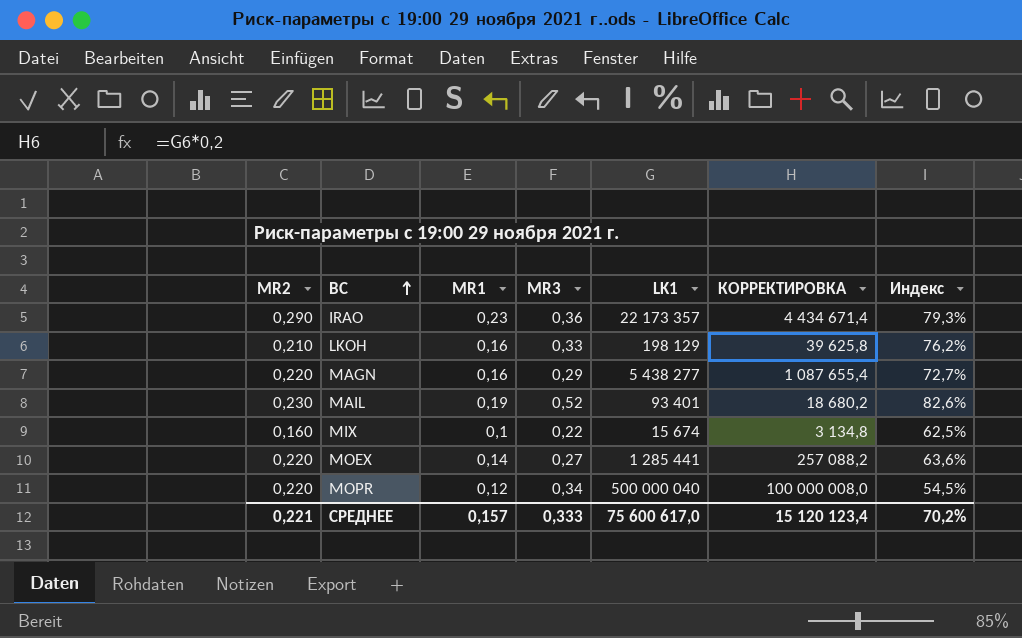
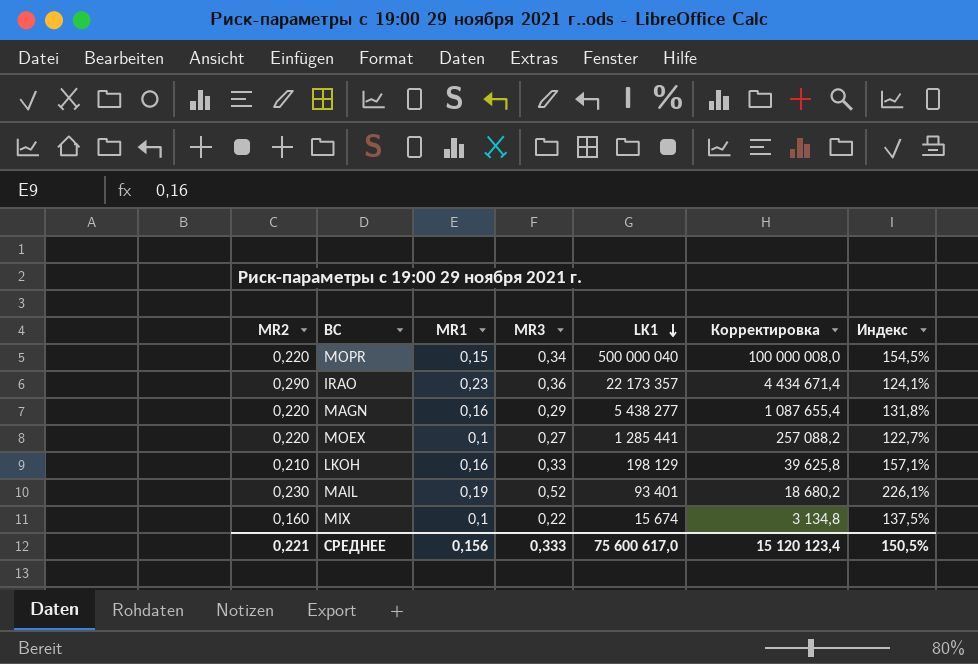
row order: BC ascending -> LK1 descending
column name: КОРРЕКТИРОВКА -> Корректировка
column Индекс | formula: [MR1] / [MR2] -> [MR3] / [MR2]
MOPR | MR1: 0,12 -> 0,15
MOEX | MR1: 0,14 -> 0,1
СРЕДНЕЕ | MR1: 0,157 -> 0,156
СРЕДНЕЕ | Индекс: 70,2% -> 150,5%

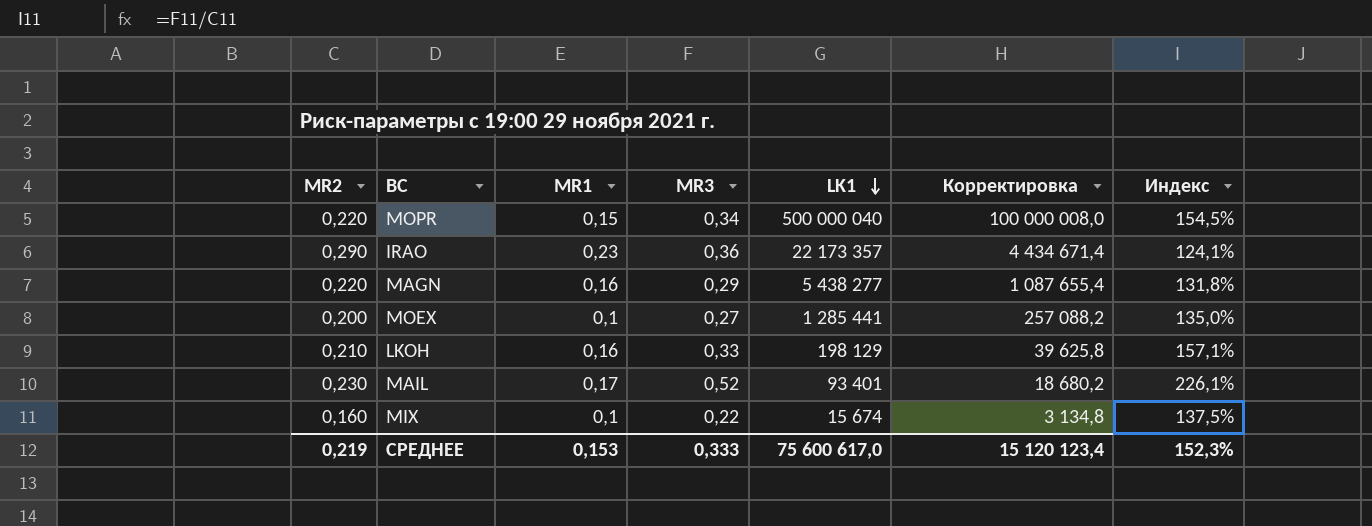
MOEX | MR2: 0,220 -> 0,200
MOEX | Индекс: 122,7% -> 135,0%
MAIL | MR1: 0,19 -> 0,17
СРЕДНЕЕ | MR2: 0,221 -> 0,219
СРЕДНЕЕ | MR1: 0,156 -> 0,153
СРЕДНЕЕ | Индекс: 150,5% -> 152,3%

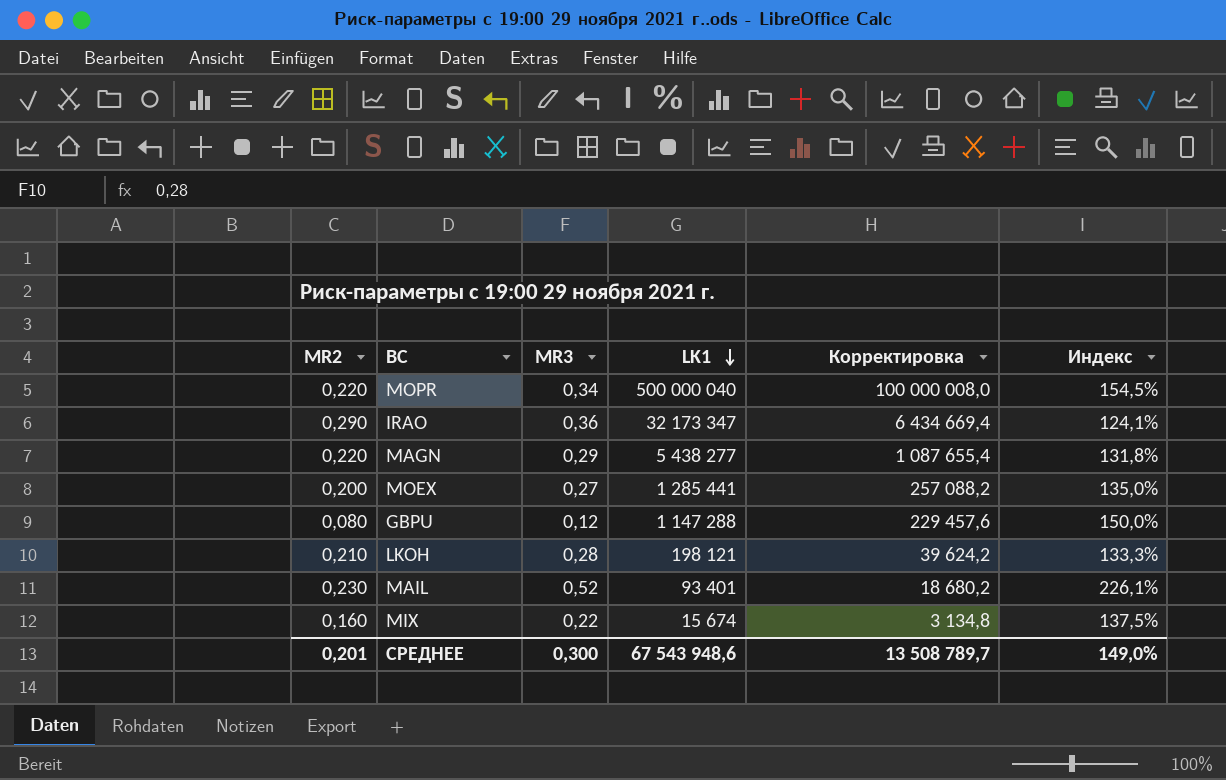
column MR1 | position: 3 -> none
IRAO | LK1: 22 173 357 -> 32 173 347
IRAO | Корректировка: 4 434 671,4 -> 6 434 669,4
row GBPU: none -> 0,080 | 0,12 | 1 147 288 | 229 457,6 | 150,0%
LKOH | MR3: 0,33 -> 0,28
LKOH | LK1: 198 129 -> 198 121
LKOH | Корректировка: 39 625,8 -> 39 624,2
LKOH | Индекс: 157,1% -> 133,3%
СРЕДНЕЕ | MR2: 0,219 -> 0,201
СРЕДНЕЕ | MR3: 0,333 -> 0,300
СРЕДНЕЕ | LK1: 75 600 617,0 -> 67 543 948,6
СРЕДНЕЕ | Корректировка: 15 120 123,4 -> 13 508 789,7
СРЕДНЕЕ | Индекс: 152,3% -> 149,0%

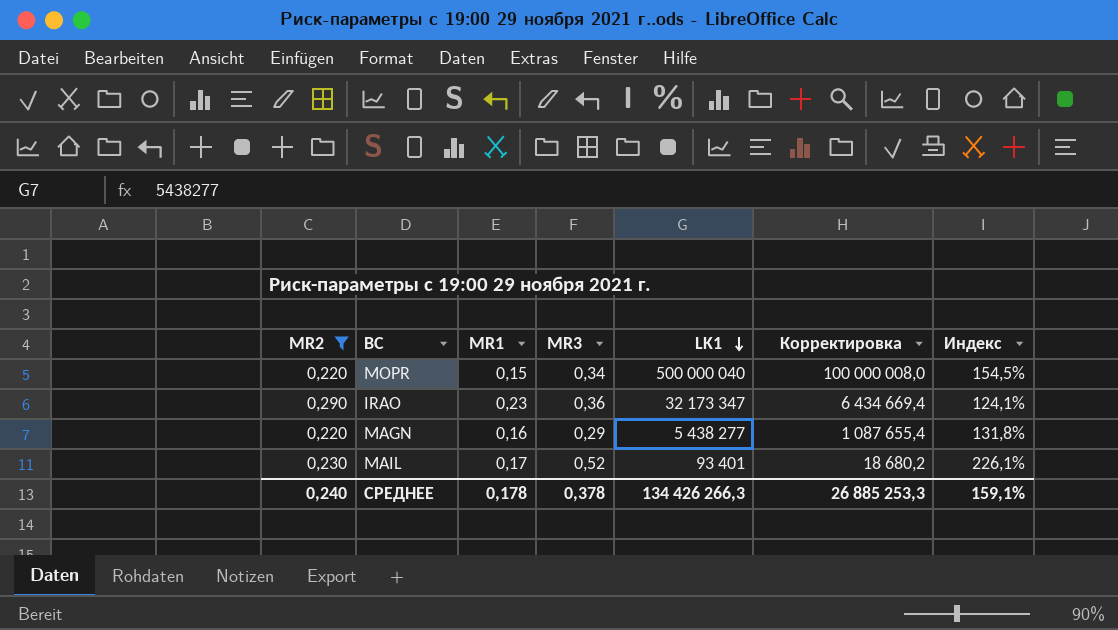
filter: none -> MR2 >= 0,220
column MR1 | position: none -> 3
СРЕДНЕЕ | MR2: 0,201 -> 0,240
СРЕДНЕЕ | MR3: 0,300 -> 0,378
СРЕДНЕЕ | LK1: 67 543 948,6 -> 134 426 266,3
СРЕДНЕЕ | Корректировка: 13 508 789,7 -> 26 885 253,3
СРЕДНЕЕ | Индекс: 149,0% -> 159,1%

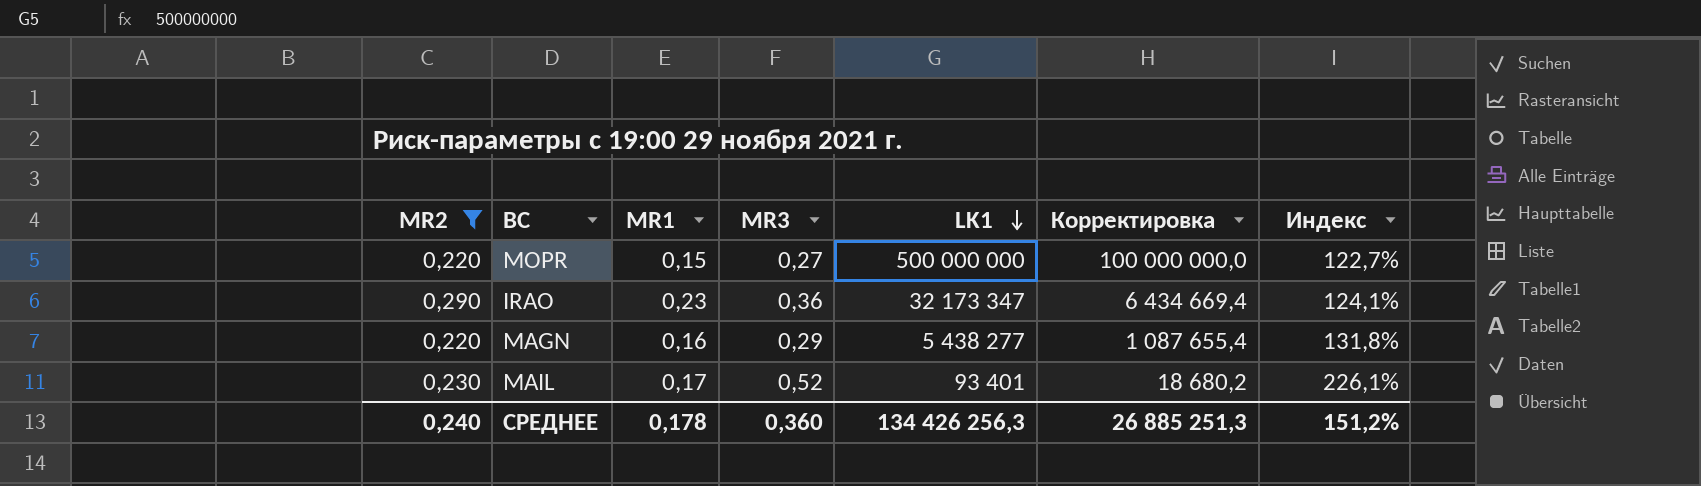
MOPR | MR3: 0,34 -> 0,27
MOPR | LK1: 500 000 040 -> 500 000 000
MOPR | Корректировка: 100 000 008,0 -> 100 000 000,0
MOPR | Индекс: 154,5% -> 122,7%
СРЕДНЕЕ | MR3: 0,378 -> 0,360
СРЕДНЕЕ | LK1: 134 426 266,3 -> 134 426 256,3
СРЕДНЕЕ | Корректировка: 26 885 253,3 -> 26 885 251,3
СРЕДНЕЕ | Индекс: 159,1% -> 151,2%

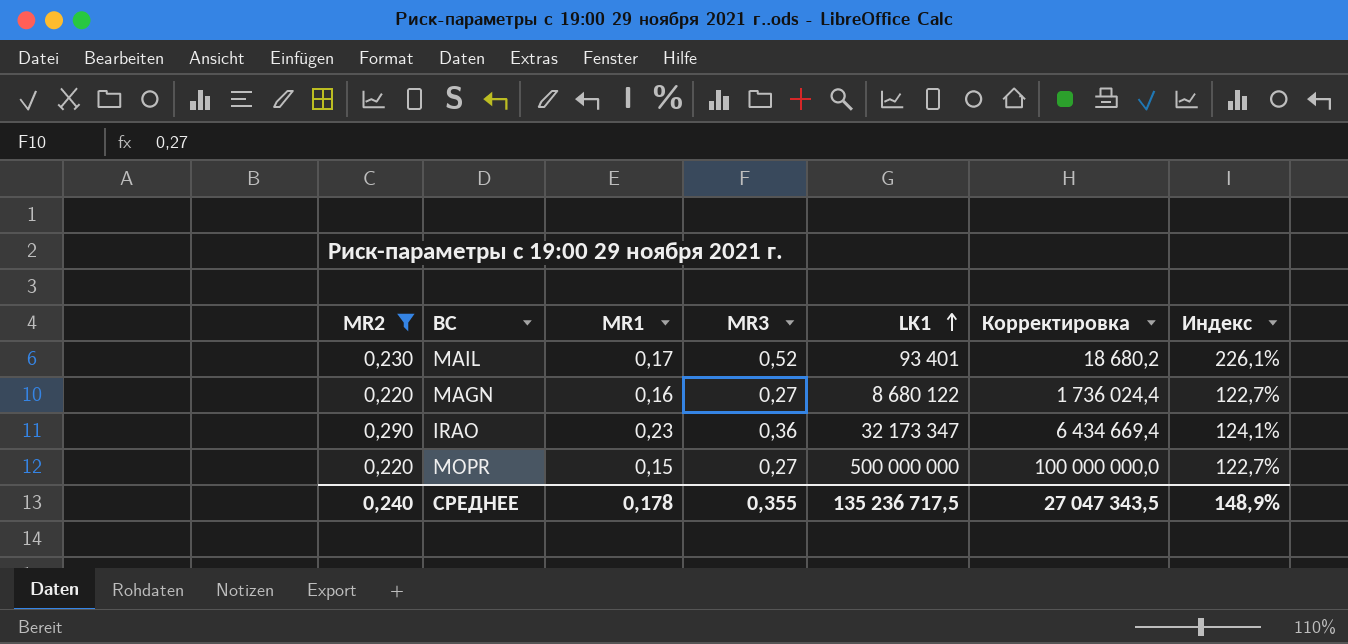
row order: LK1 descending -> LK1 ascending
MAGN | MR3: 0,29 -> 0,27
MAGN | LK1: 5 438 277 -> 8 680 122
MAGN | Корректировка: 1 087 655,4 -> 1 736 024,4
MAGN | Индекс: 131,8% -> 122,7%
СРЕДНЕЕ | MR3: 0,360 -> 0,355
СРЕДНЕЕ | LK1: 134 426 256,3 -> 135 236 717,5
СРЕДНЕЕ | Корректировка: 26 885 251,3 -> 27 047 343,5
СРЕДНЕЕ | Индекс: 151,2% -> 148,9%

